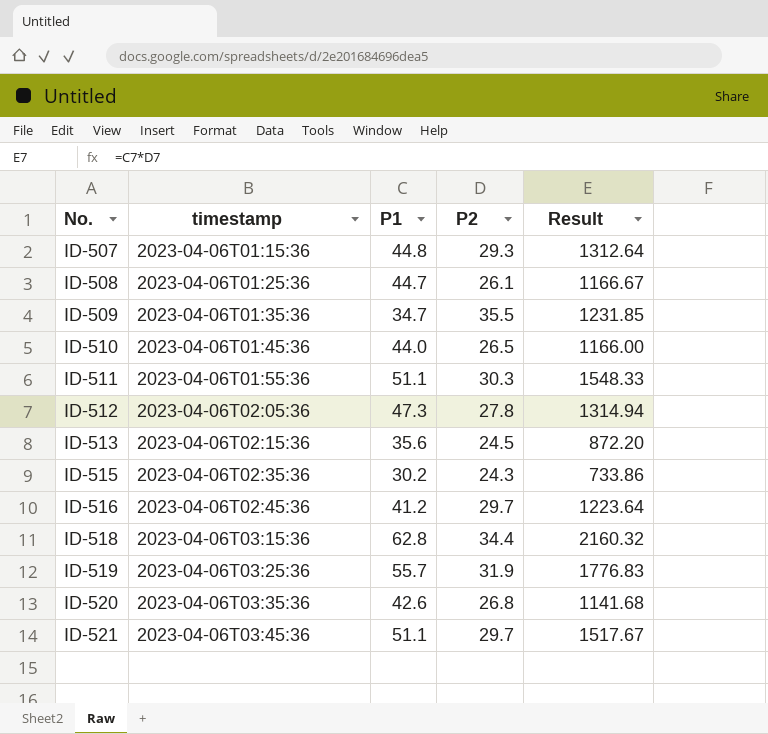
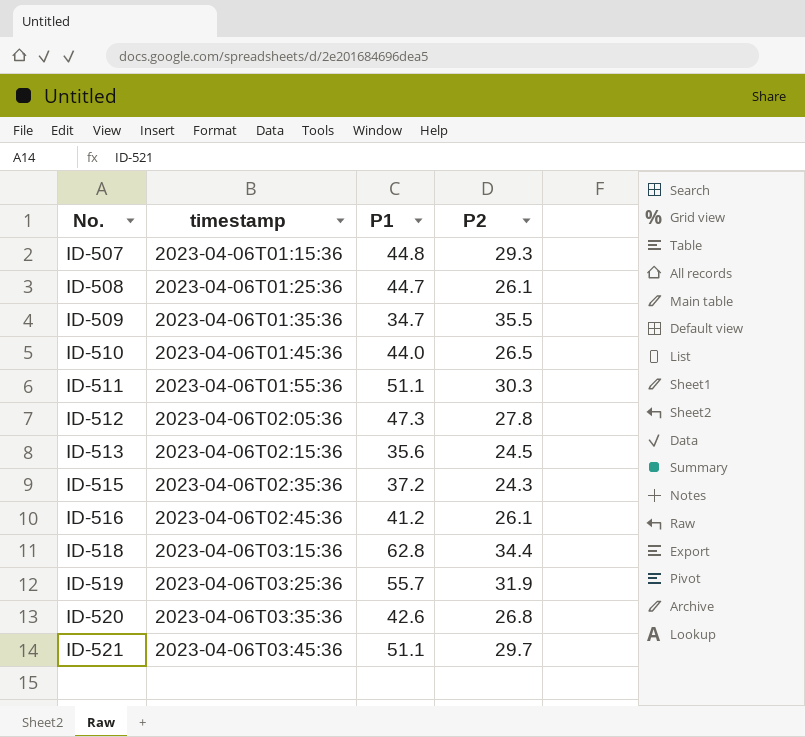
column Result | formula: [P1] * [P2] -> none
ID-515 | P1: 30.2 -> 37.2
ID-516 | P2: 29.7 -> 26.1

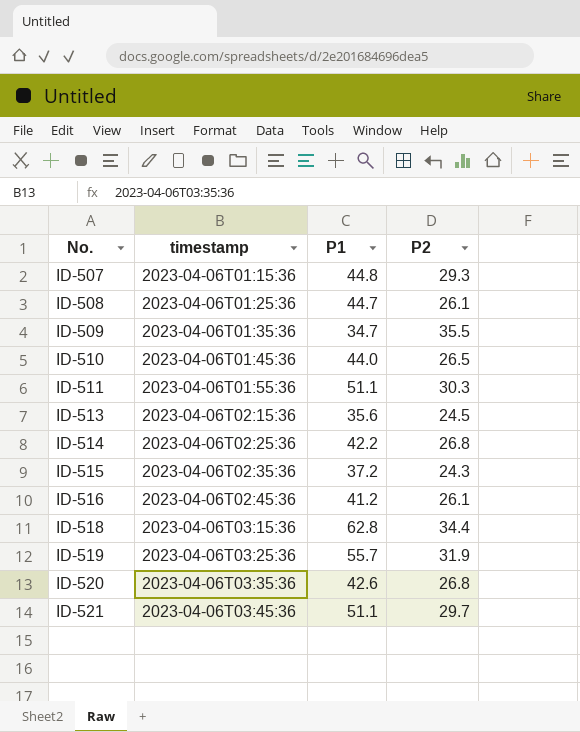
row ID-512: 2023-04-06T02:05:36 | 47.3 | 27.8 -> none
row ID-514: none -> 2023-04-06T02:25:36 | 42.2 | 26.8

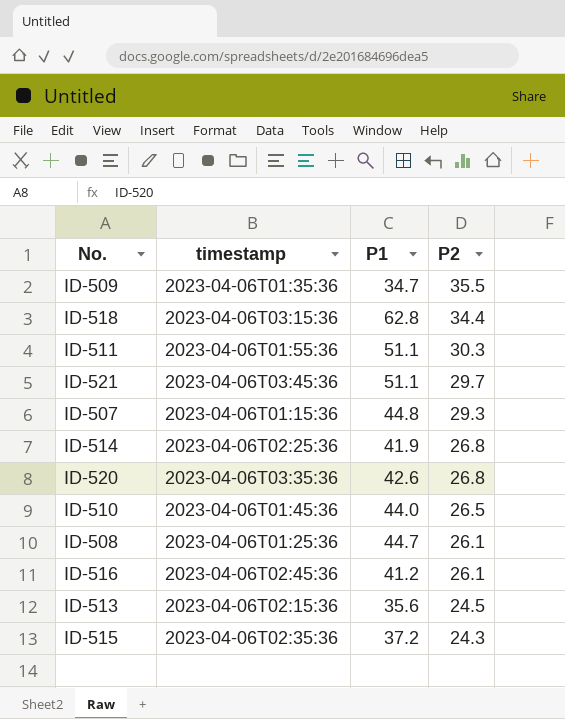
row order: No. ascending -> P2 descending
row ID-519: 2023-04-06T03:25:36 | 55.7 | 31.9 -> none
ID-514 | P1: 42.2 -> 41.9

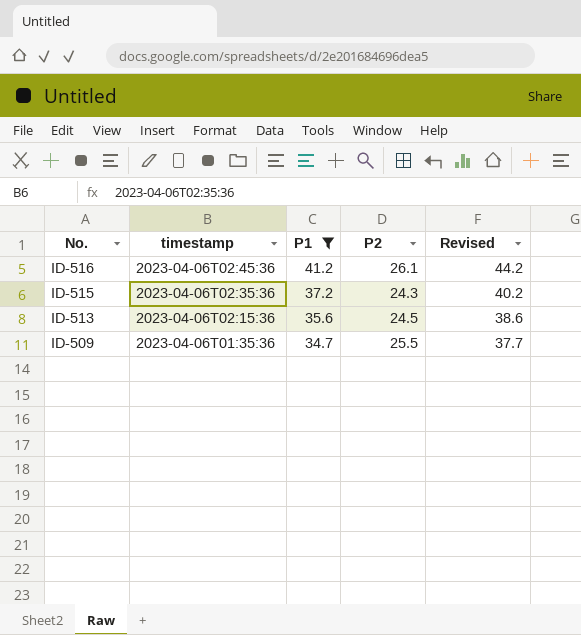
filter: none -> P1 <= 41.2
row order: P2 descending -> No. descending
column Revised | formula: none -> [P1] + 3
ID-509 | P2: 35.5 -> 25.5

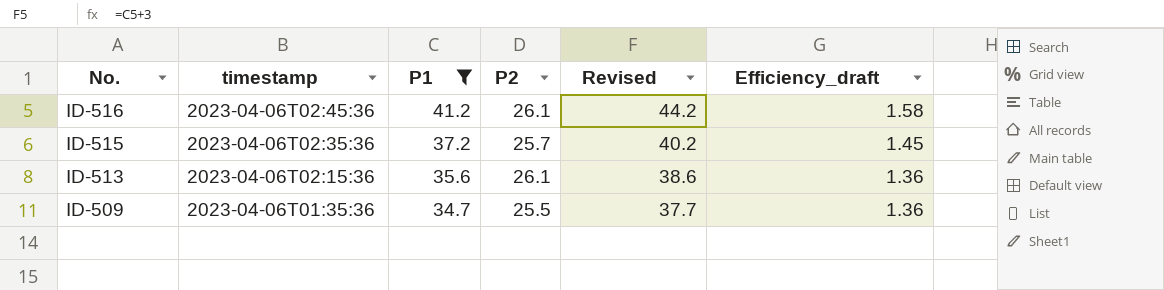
column Efficiency_draft | formula: none -> [P1] / [P2]
ID-515 | P2: 24.3 -> 25.7
ID-513 | P2: 24.5 -> 26.1

